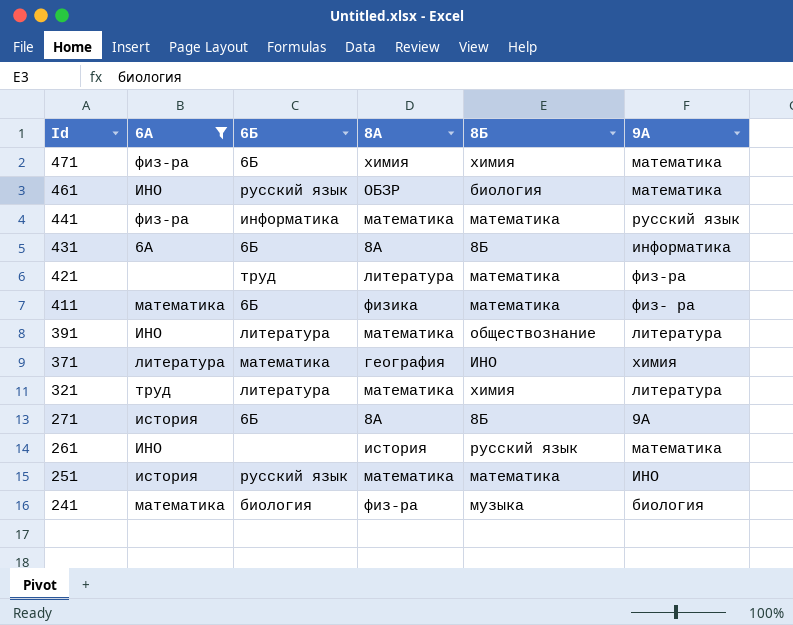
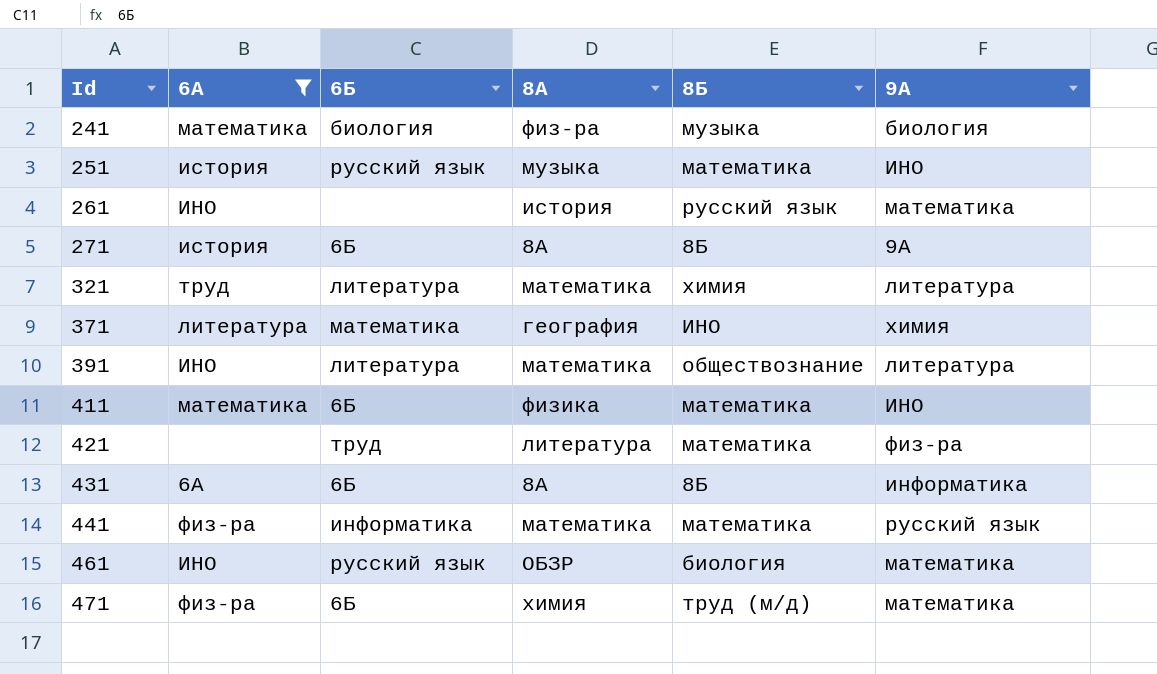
row order: Id descending -> Id ascending
251 | 8А: математика -> музыка
411 | 9А: физ- ра -> ИНО
471 | 8Б: химия -> труд (м/д)

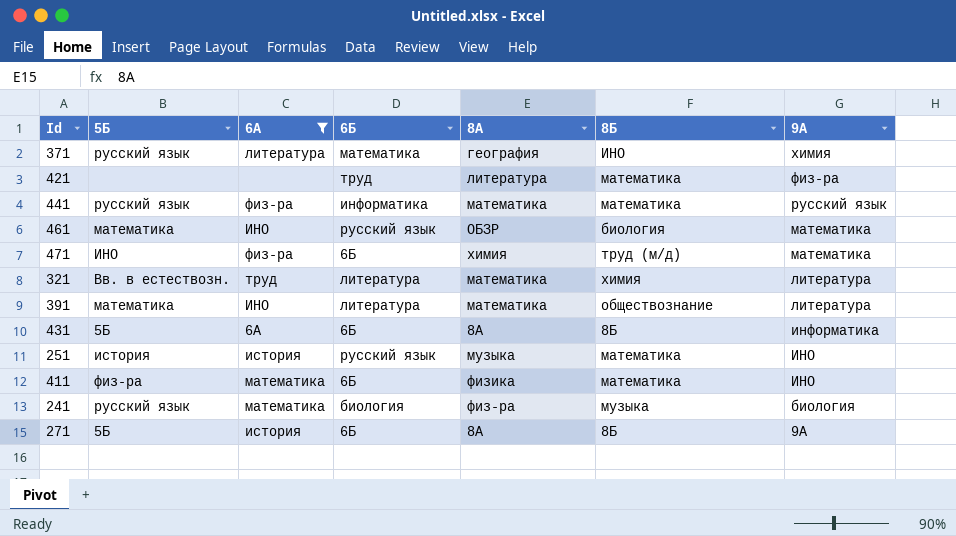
row order: Id ascending -> 9А descending
column 5Б | position: none -> 2
row 261: ИНО | none | история | русский язык | математика -> none

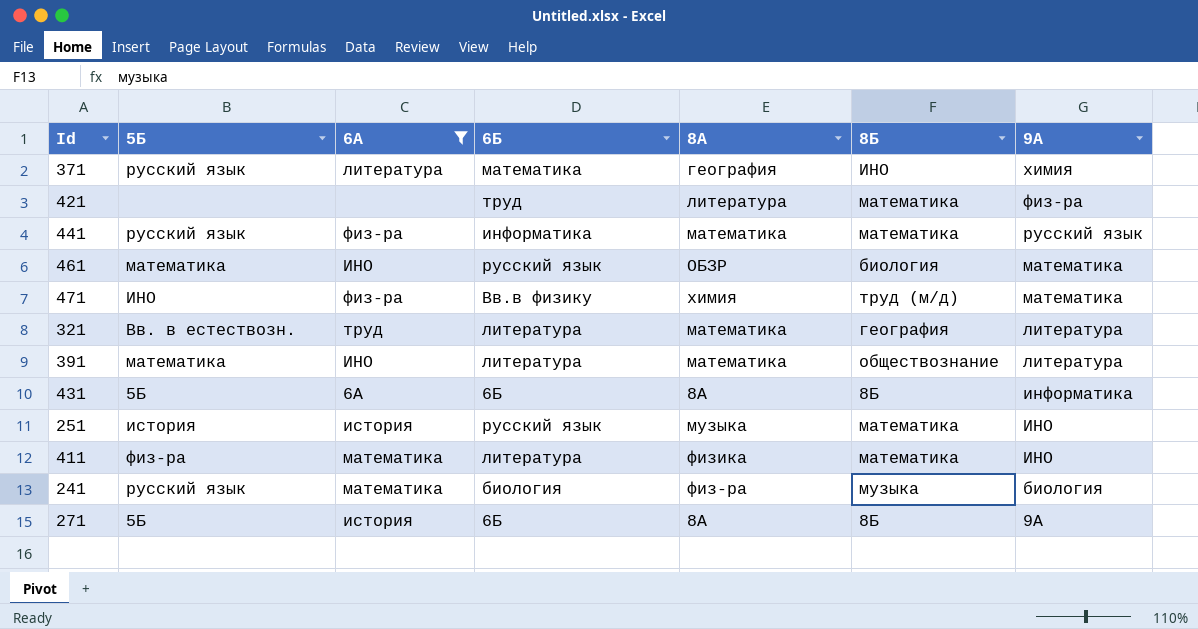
471 | 6Б: 6Б -> Вв.в физику
321 | 8Б: химия -> география
411 | 6Б: 6Б -> литература

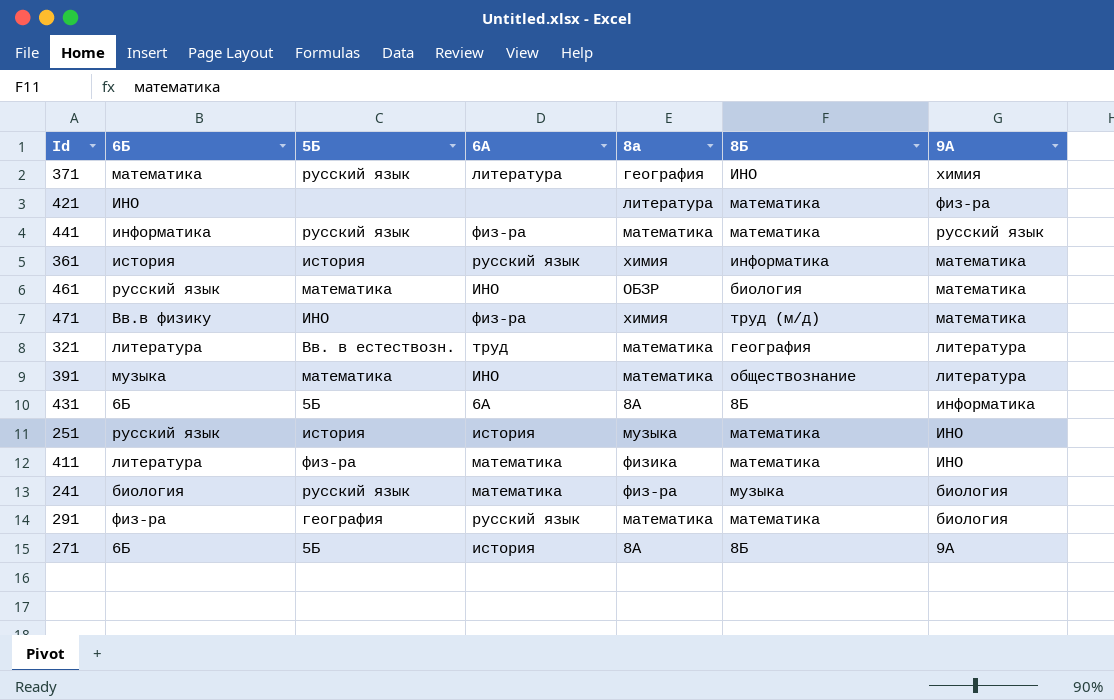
filter: 6А != русский язык -> none
column 6Б | position: 4 -> 2
column name: 8А -> 8а
421 | 6Б: труд -> ИНО
391 | 6Б: литература -> музыка

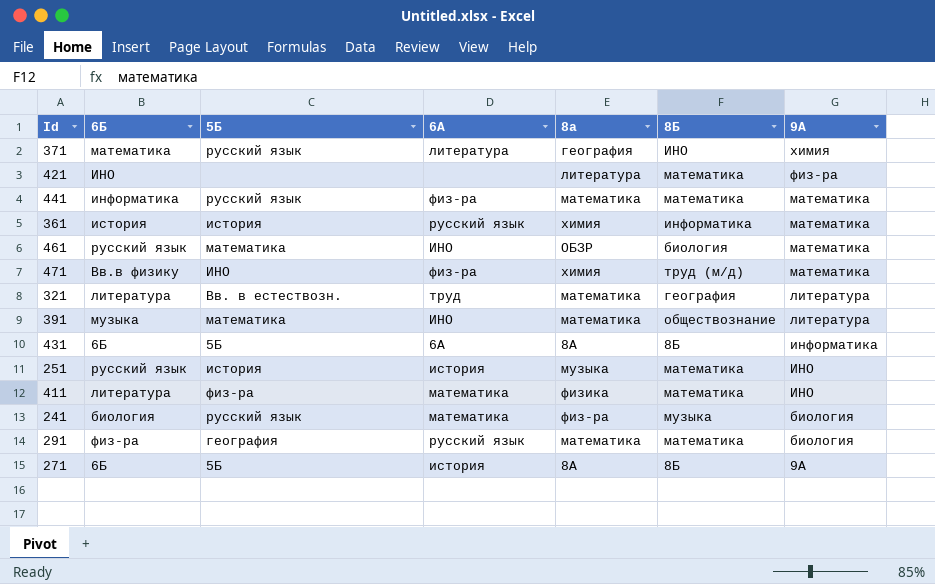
441 | 9А: русский язык -> математика

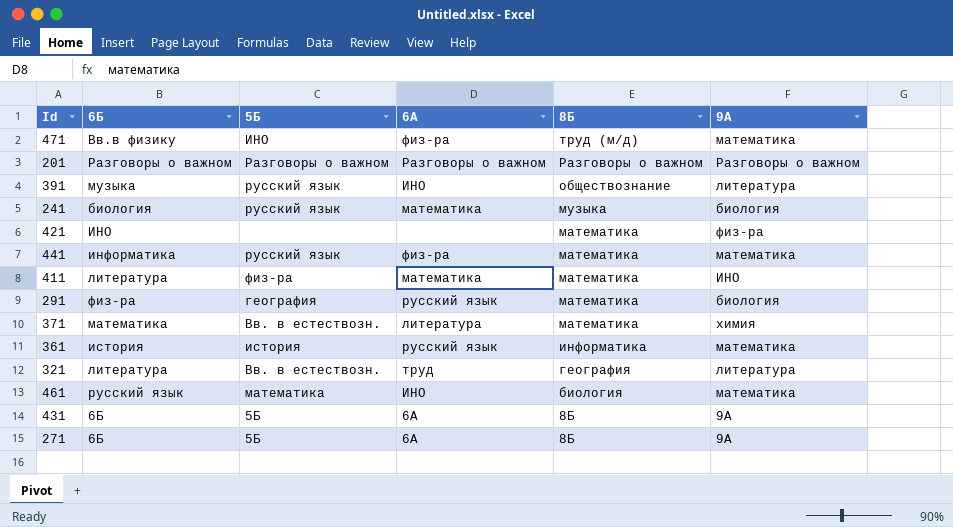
row order: 9А descending -> 8Б descending
column 8а | position: 5 -> none
row 251: русский язык | история | история | музыка | математика | ИНО -> none
row 201: none -> Разговоры о важном | Разговоры о важном | Разговоры о важном | Разговоры о важном | Разговоры о важном
391 | 5Б: математика -> русский язык
371 | 5Б: русский язык -> Вв. в естествозн.
371 | 8Б: ИНО -> математика
431 | 9А: информатика -> 9А
271 | 6А: история -> 6А

